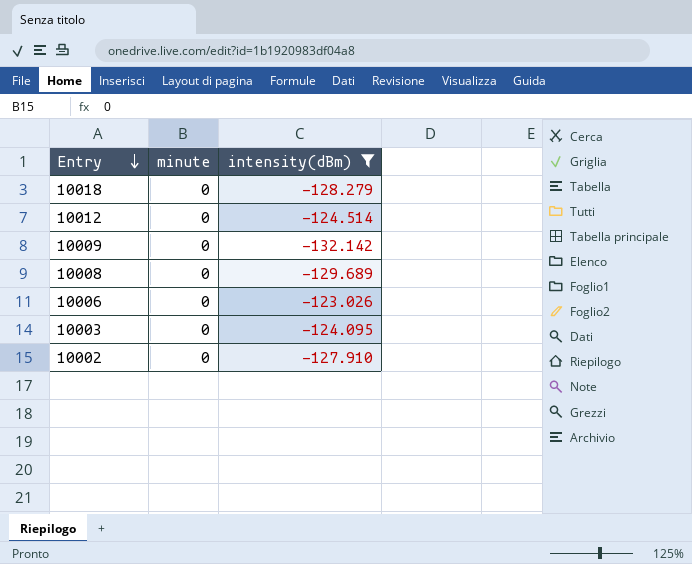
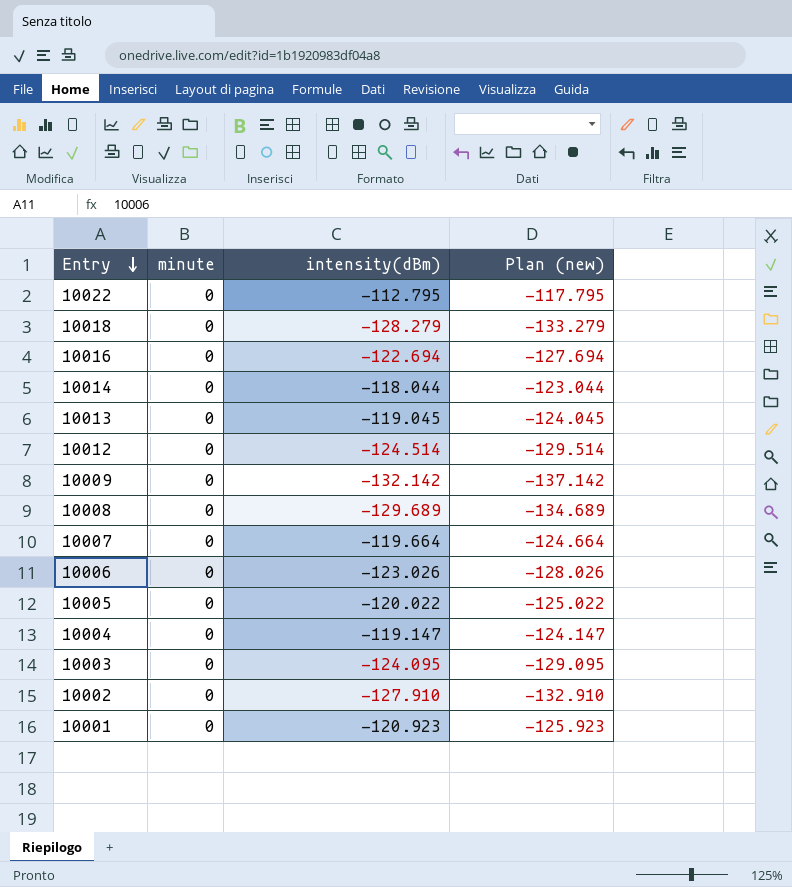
filter: intensity(dBm) <= -123.026 -> none
column Plan (new) | formula: none -> [intensity(dBm)] - 5

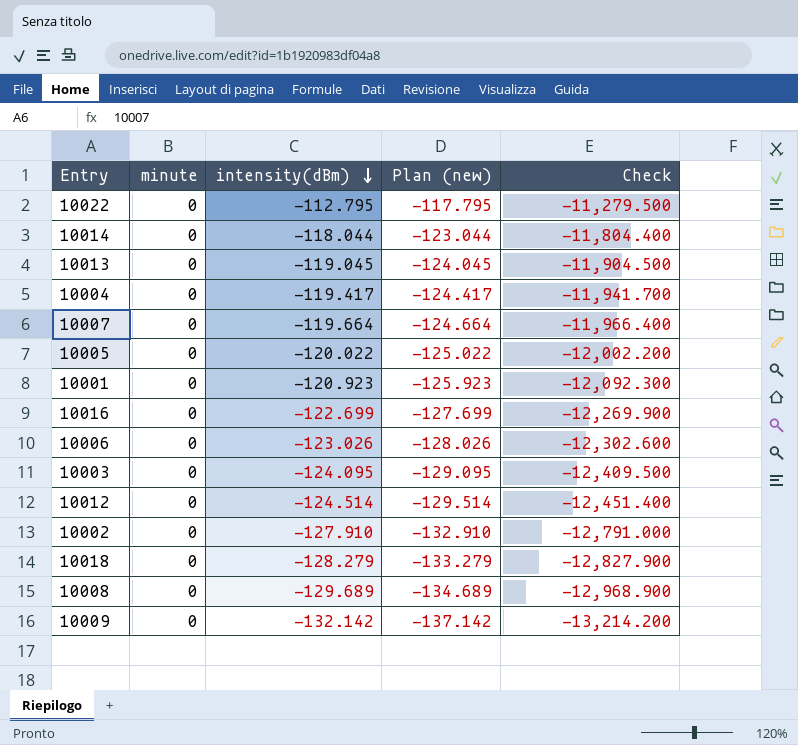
row order: Entry descending -> intensity(dBm) descending
column Check | formula: none -> [intensity(dBm)] * 100
10004 | intensity(dBm): -119.147 -> -119.417
10004 | Plan (new): -124.147 -> -124.417
10016 | intensity(dBm): -122.694 -> -122.699
10016 | Plan (new): -127.694 -> -127.699

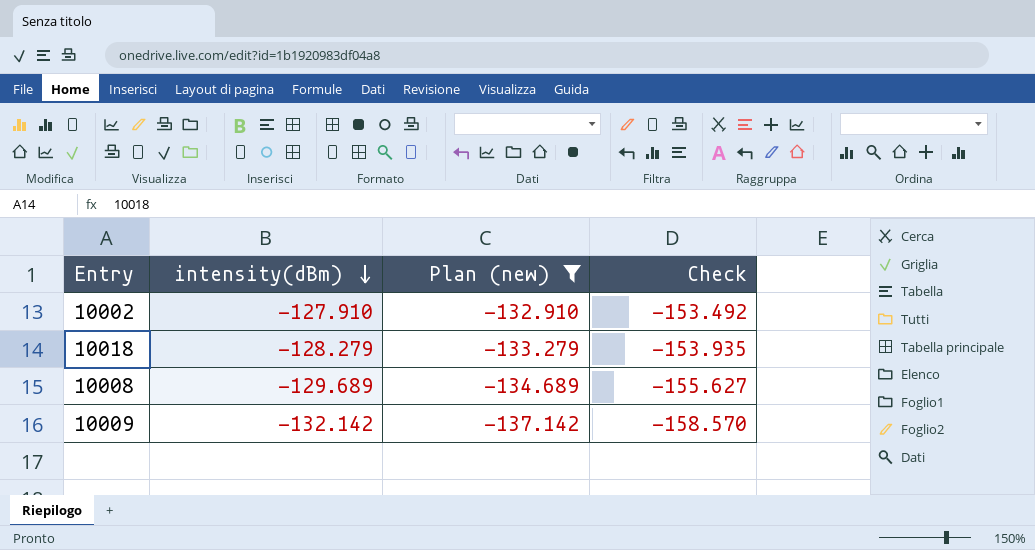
filter: none -> Plan (new) <= -132.910
column minute | position: 2 -> none
column Check | formula: [intensity(dBm)] * 100 -> [intensity(dBm)] * 1.2

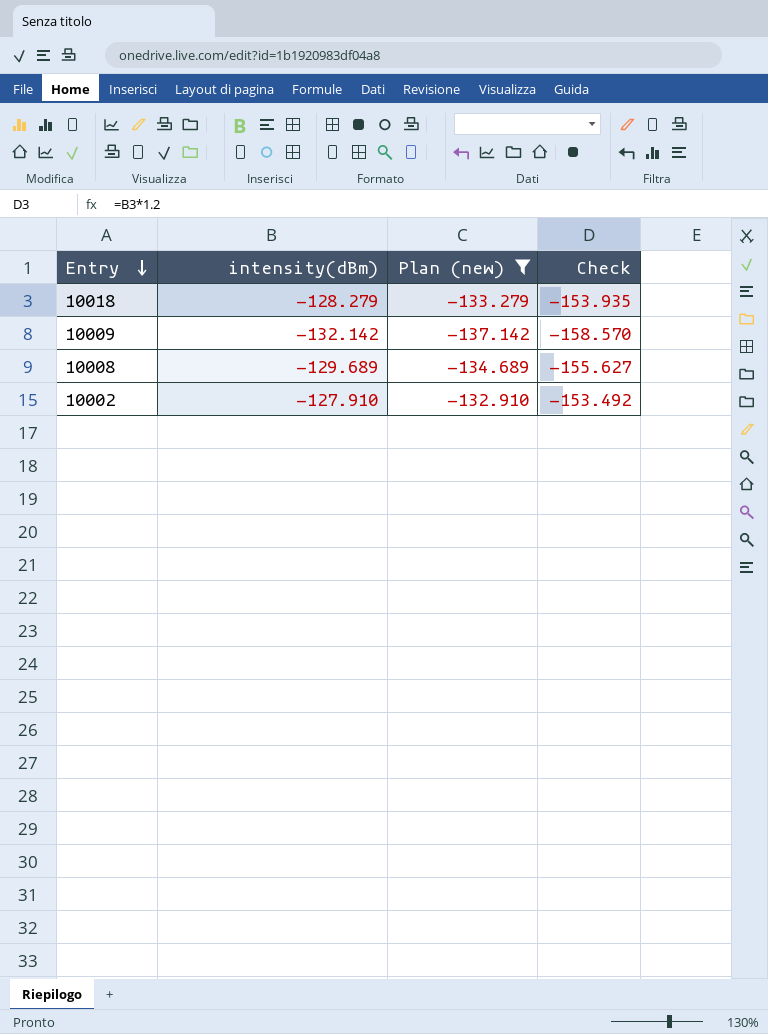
row order: intensity(dBm) descending -> Entry descending

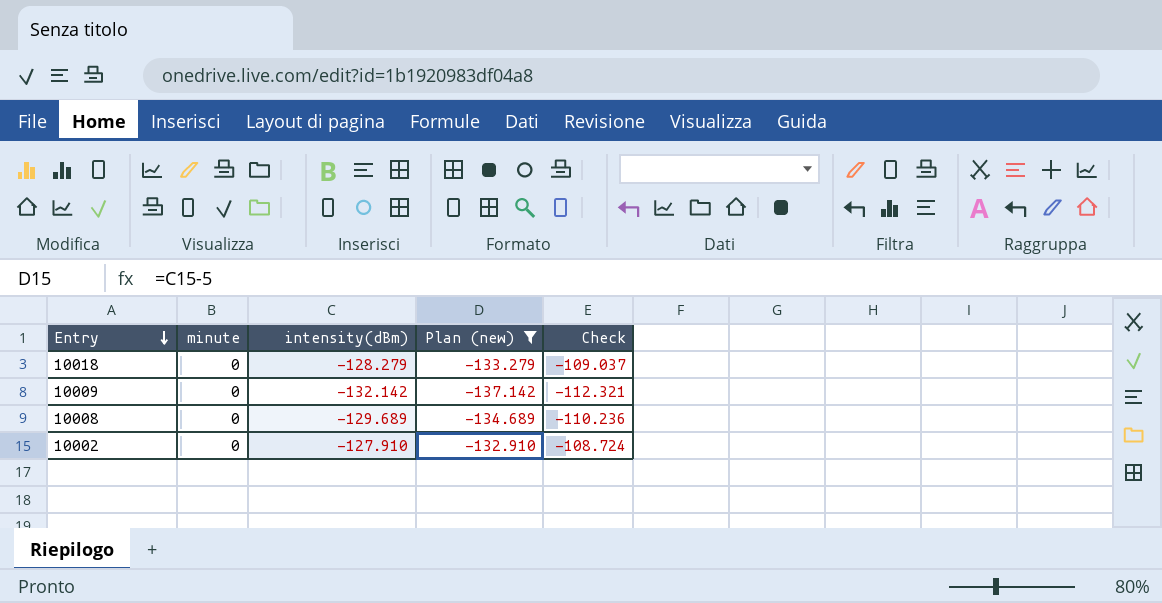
column minute | position: none -> 2
column Check | formula: [intensity(dBm)] * 1.2 -> [intensity(dBm)] * 0.85

